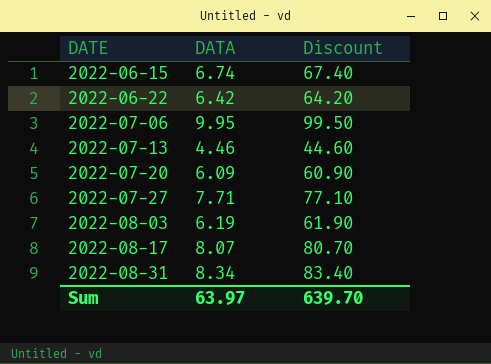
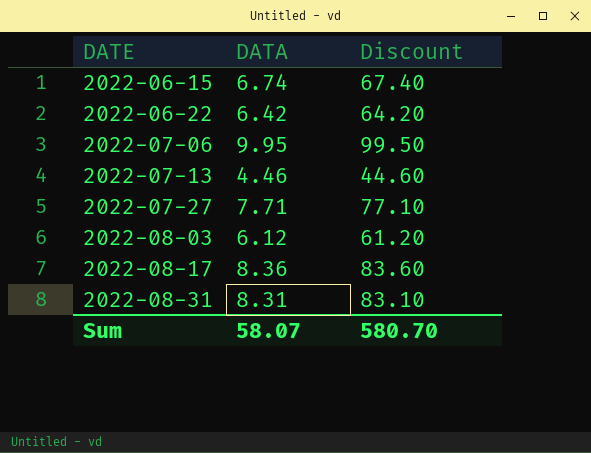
row 2022-07-20: 6.09 | 60.90 -> none
2022-08-03 | DATA: 6.19 -> 6.12
2022-08-03 | Discount: 61.90 -> 61.20
2022-08-17 | DATA: 8.07 -> 8.36
2022-08-17 | Discount: 80.70 -> 83.60
2022-08-31 | DATA: 8.34 -> 8.31
2022-08-31 | Discount: 83.40 -> 83.10
Sum | DATA: 63.97 -> 58.07
Sum | Discount: 639.70 -> 580.70

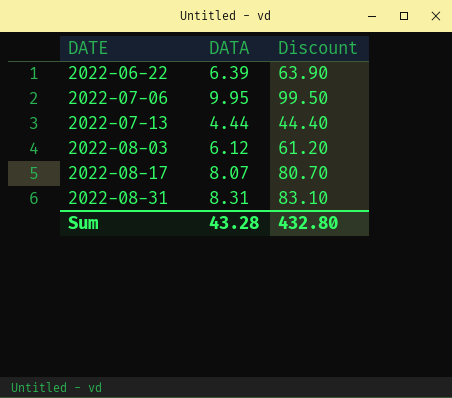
row 2022-06-15: 6.74 | 67.40 -> none
row 2022-07-27: 7.71 | 77.10 -> none
2022-06-22 | DATA: 6.42 -> 6.39
2022-06-22 | Discount: 64.20 -> 63.90
2022-07-13 | DATA: 4.46 -> 4.44
2022-07-13 | Discount: 44.60 -> 44.40
2022-08-17 | DATA: 8.36 -> 8.07
2022-08-17 | Discount: 83.60 -> 80.70
Sum | DATA: 58.07 -> 43.28
Sum | Discount: 580.70 -> 432.80

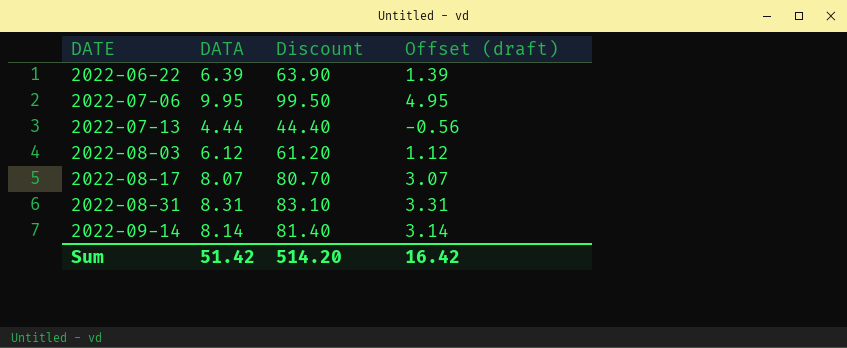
column Offset (draft) | formula: none -> [DATA] - 5
row 2022-09-14: none -> 8.14 | 81.40 | 3.14
Sum | DATA: 43.28 -> 51.42
Sum | Discount: 432.80 -> 514.20

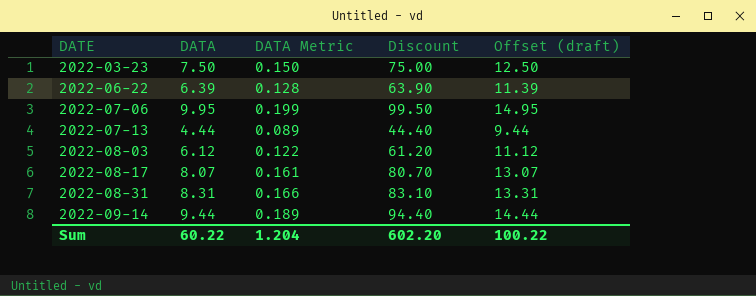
column DATA Metric | formula: none -> [DATA] * 0.02
column Offset (draft) | formula: [DATA] - 5 -> [DATA] + 5
row 2022-03-23: none -> 7.50 | 0.150 | 75.00 | 12.50
2022-09-14 | DATA: 8.14 -> 9.44
2022-09-14 | Discount: 81.40 -> 94.40
Sum | DATA: 51.42 -> 60.22
Sum | Discount: 514.20 -> 602.20
Sum | Offset (draft): 16.42 -> 100.22

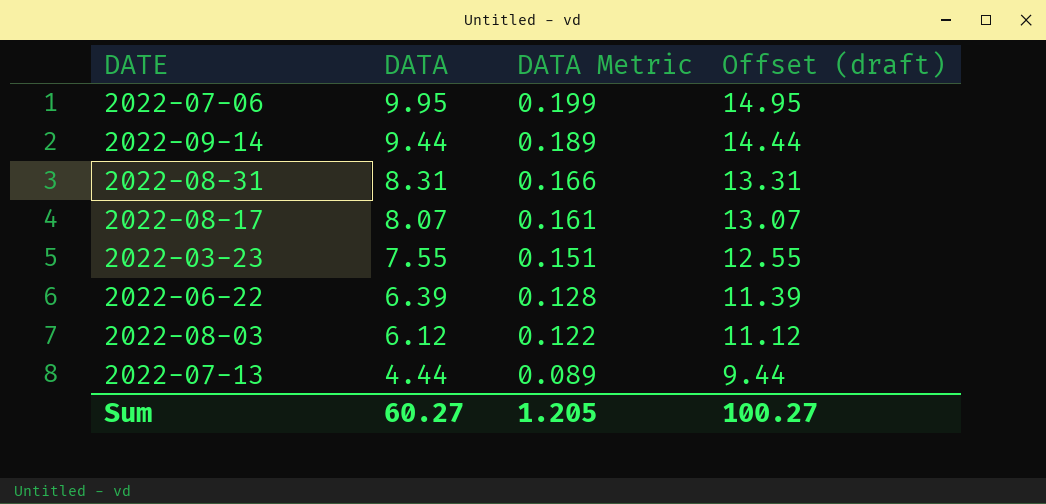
row order: DATE ascending -> DATA descending
column Discount | formula: [DATA] * 10 -> none
2022-03-23 | DATA: 7.50 -> 7.55
2022-03-23 | DATA Metric: 0.150 -> 0.151
2022-03-23 | Offset (draft): 12.50 -> 12.55
Sum | DATA: 60.22 -> 60.27
Sum | DATA Metric: 1.204 -> 1.205
Sum | Offset (draft): 100.22 -> 100.27

